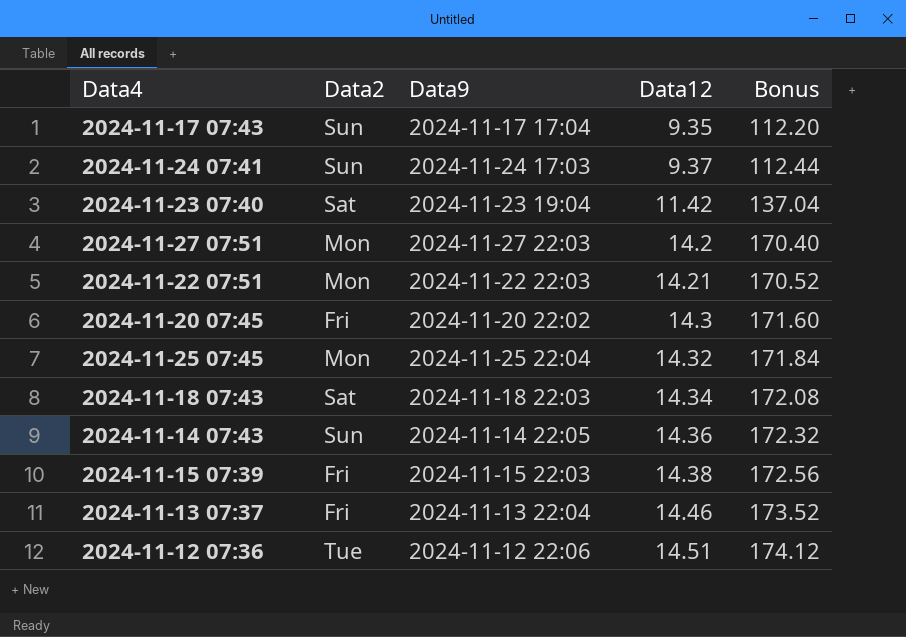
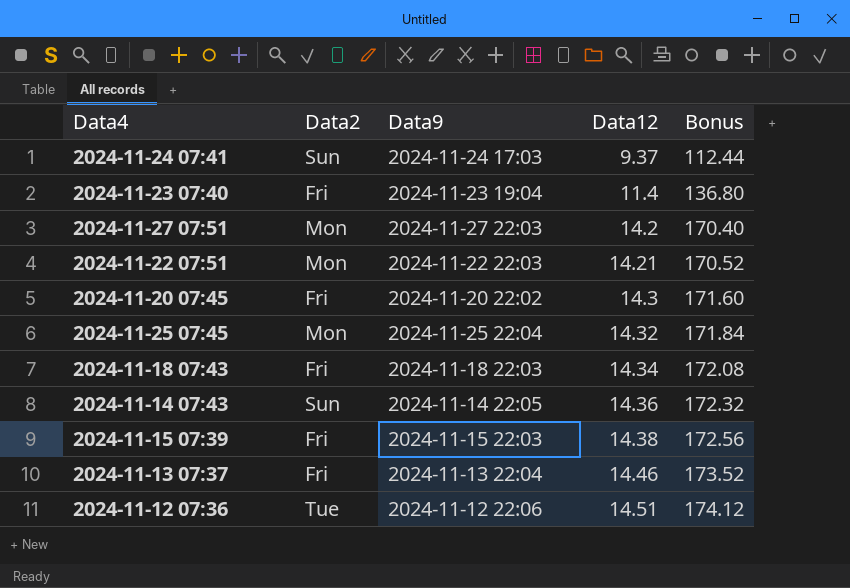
row 2024-11-17 07:43: Sun | 2024-11-17 17:04 | 9.35 | 112.20 -> none
2024-11-23 07:40 | Data2: Sat -> Fri
2024-11-23 07:40 | Data12: 11.42 -> 11.4
2024-11-23 07:40 | Bonus: 137.04 -> 136.80
2024-11-18 07:43 | Data2: Sat -> Fri

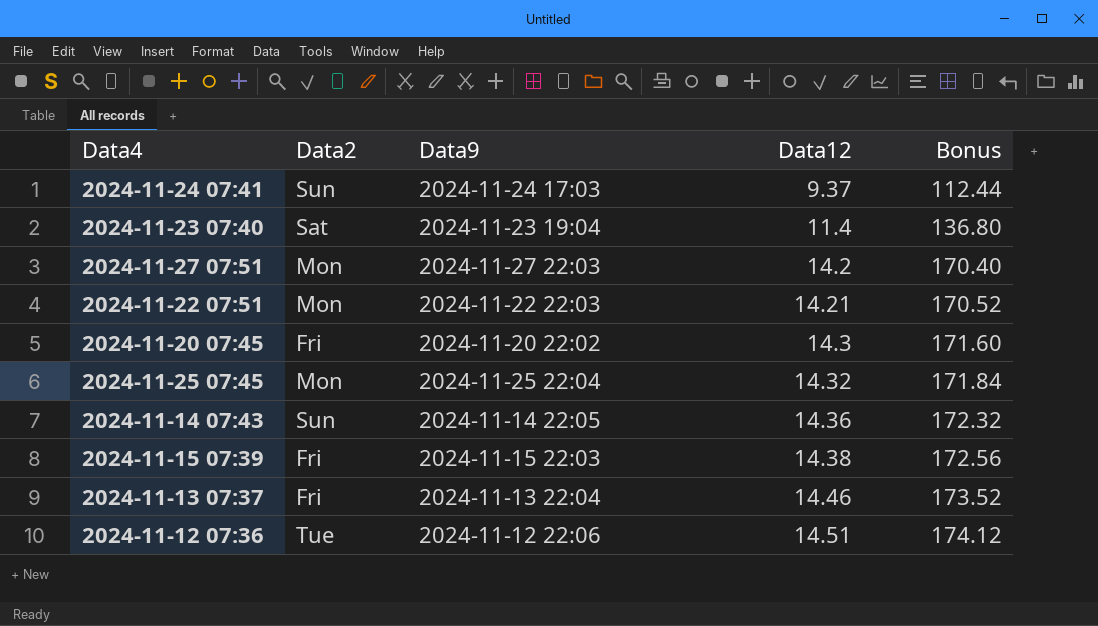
row 2024-11-18 07:43: Fri | 2024-11-18 22:03 | 14.34 | 172.08 -> none
2024-11-23 07:40 | Data2: Fri -> Sat

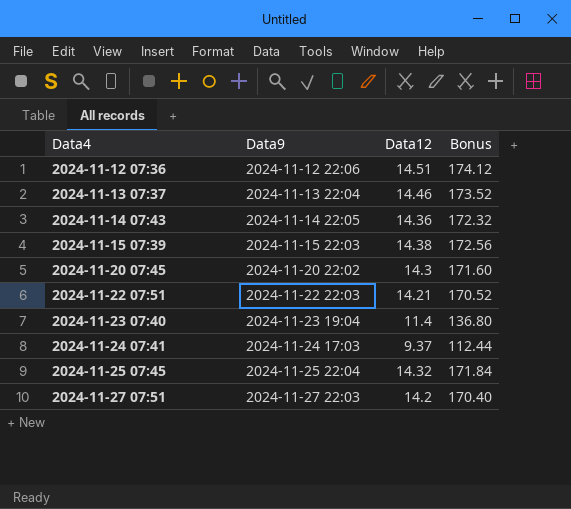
row order: Data12 ascending -> Data4 ascending
column Data2 | position: 2 -> none

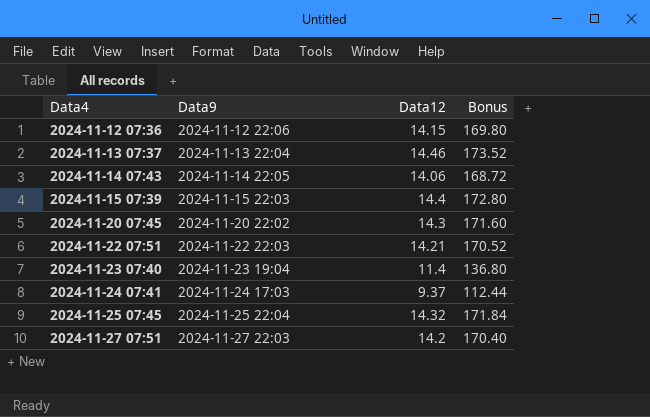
2024-11-12 07:36 | Data12: 14.51 -> 14.15
2024-11-12 07:36 | Bonus: 174.12 -> 169.80
2024-11-14 07:43 | Data12: 14.36 -> 14.06
2024-11-14 07:43 | Bonus: 172.32 -> 168.72
2024-11-15 07:39 | Data12: 14.38 -> 14.4
2024-11-15 07:39 | Bonus: 172.56 -> 172.80

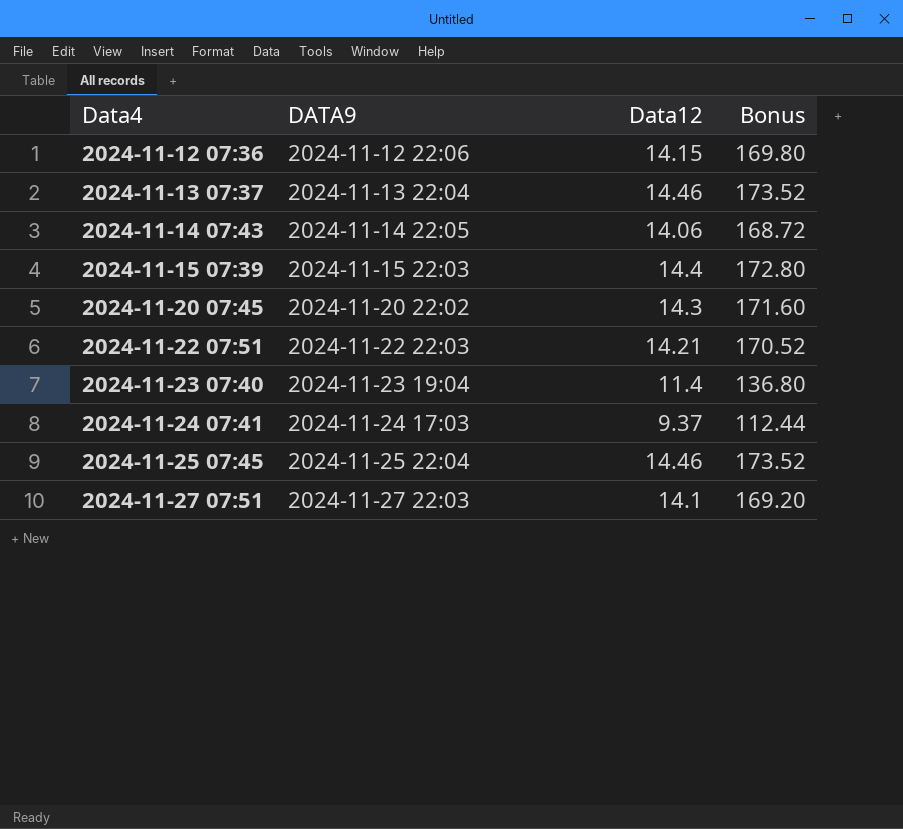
column name: Data9 -> DATA9
2024-11-25 07:45 | Data12: 14.32 -> 14.46
2024-11-25 07:45 | Bonus: 171.84 -> 173.52
2024-11-27 07:51 | Data12: 14.2 -> 14.1
2024-11-27 07:51 | Bonus: 170.40 -> 169.20

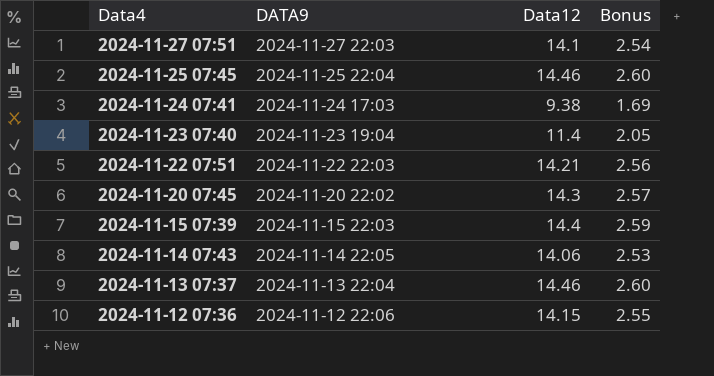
row order: Data4 ascending -> Data4 descending
column Bonus | formula: [Data12] * 12 -> [Data12] * 0.18
2024-11-24 07:41 | Data12: 9.37 -> 9.38

